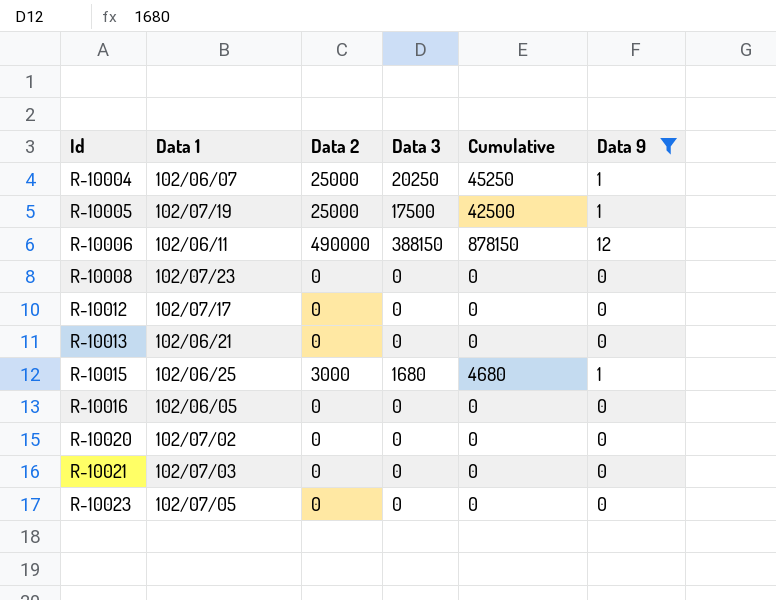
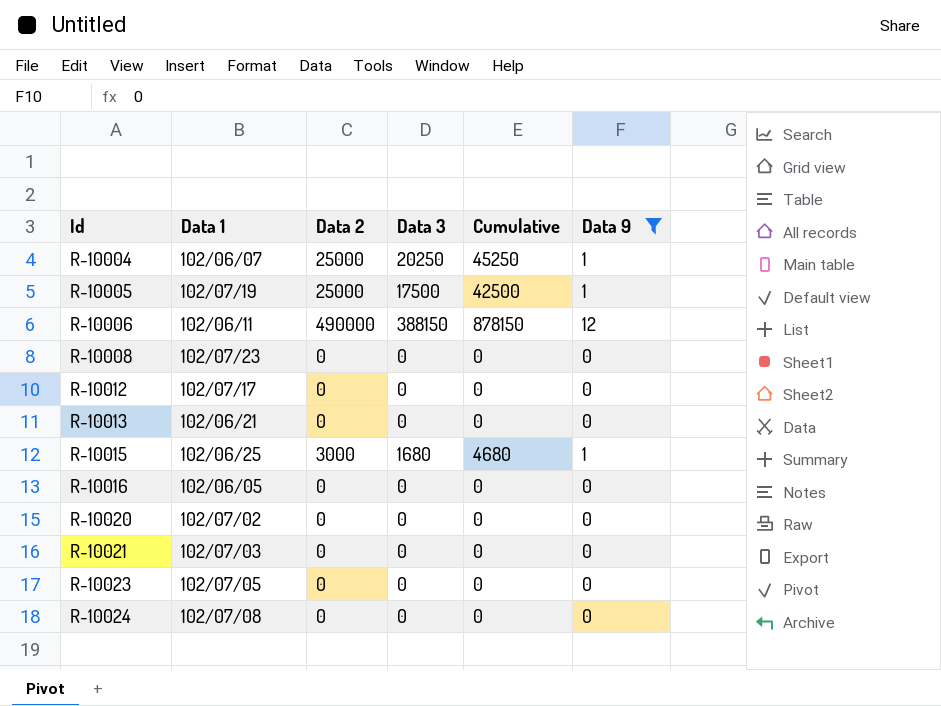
row R-10024: none -> 102/07/08 | 0 | 0 | 0 | 0

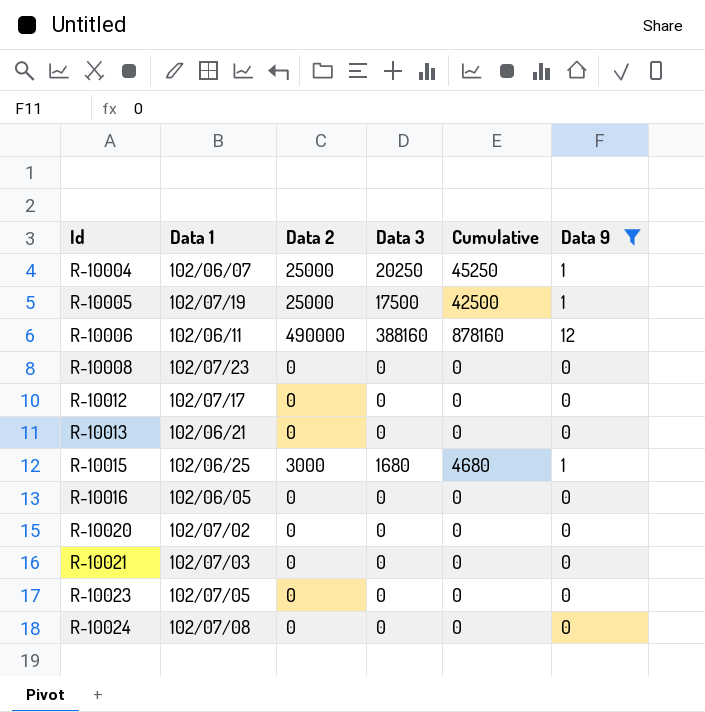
R-10006 | Data 3: 388150 -> 388160
R-10006 | Cumulative: 878150 -> 878160

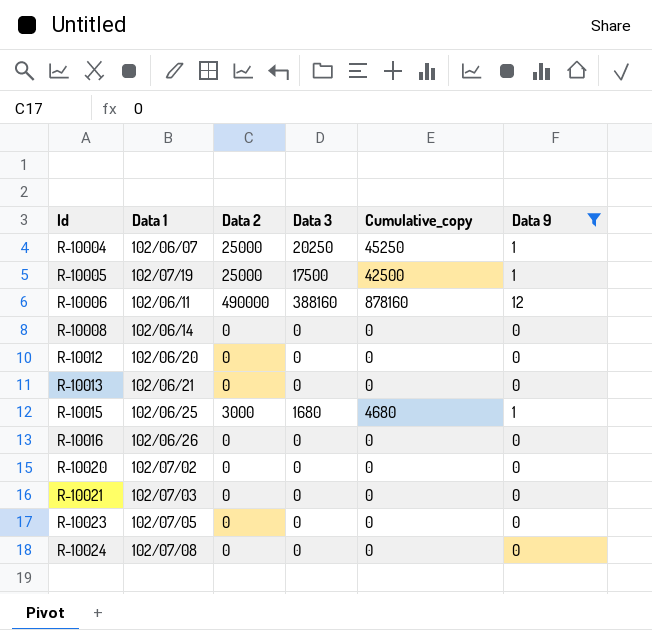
column name: Cumulative -> Cumulative_copy
R-10008 | Data 1: 102/07/23 -> 102/06/14
R-10012 | Data 1: 102/07/17 -> 102/06/20
R-10016 | Data 1: 102/06/05 -> 102/06/26

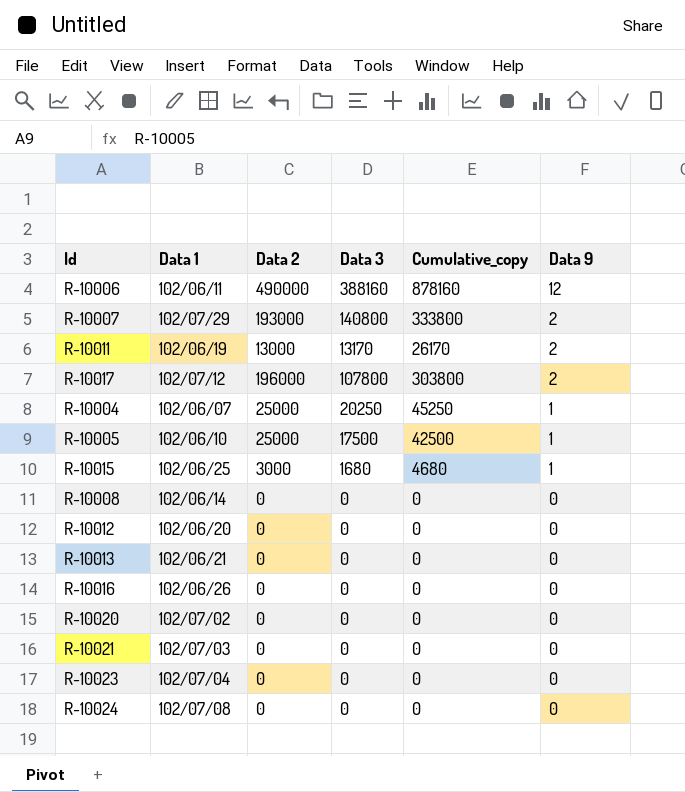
filter: Data 9 != 2 -> none
row order: Id ascending -> Data 9 descending
R-10005 | Data 1: 102/07/19 -> 102/06/10
R-10023 | Data 1: 102/07/05 -> 102/07/04

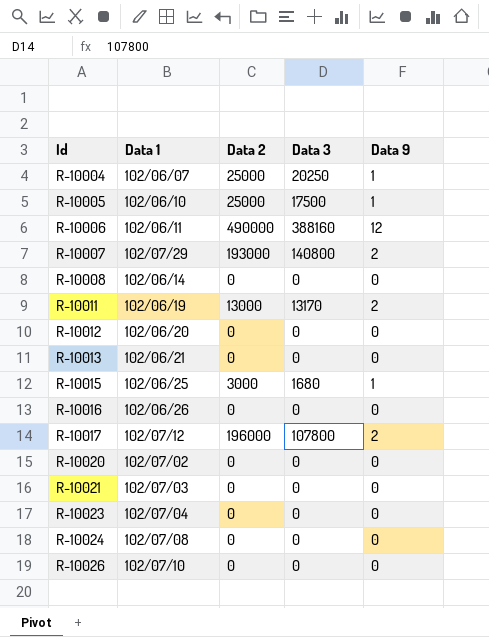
row order: Data 9 descending -> Id ascending
column Cumulative_copy | formula: [Data 2] + [Data 3] -> none
row R-10026: none -> 102/07/10 | 0 | 0 | 0

